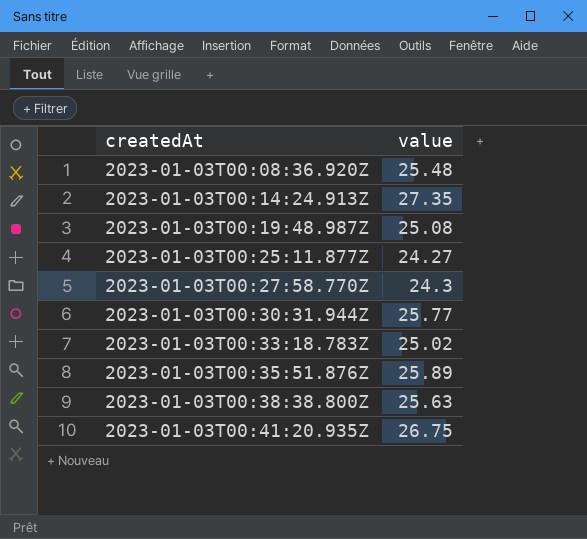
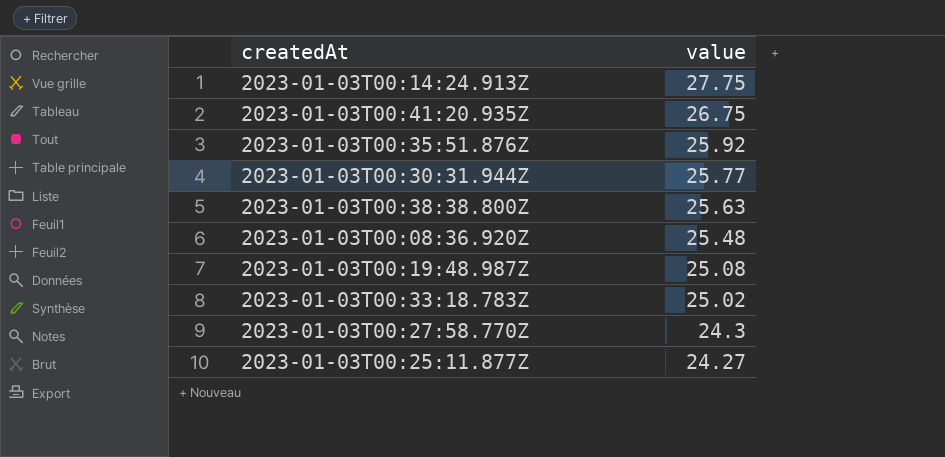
row order: createdAt ascending -> value descending
2023-01-03T00:14:24.913Z | value: 27.35 -> 27.75
2023-01-03T00:35:51.876Z | value: 25.89 -> 25.92

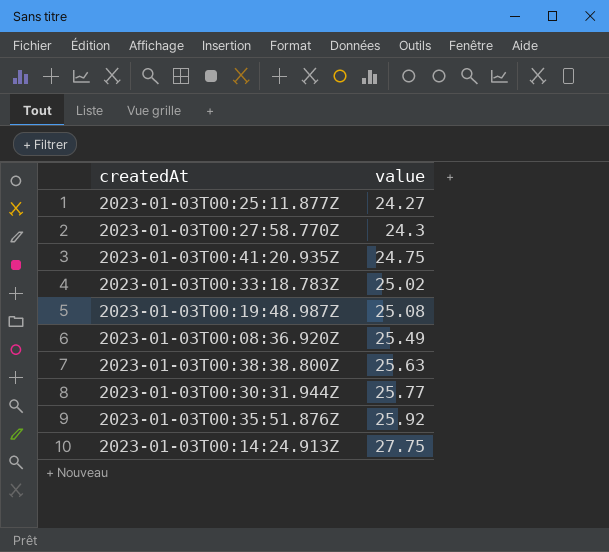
row order: value descending -> value ascending
2023-01-03T00:41:20.935Z | value: 26.75 -> 24.75
2023-01-03T00:08:36.920Z | value: 25.48 -> 25.49

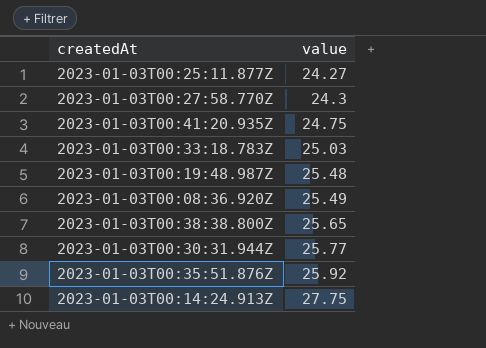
2023-01-03T00:33:18.783Z | value: 25.02 -> 25.03
2023-01-03T00:19:48.987Z | value: 25.08 -> 25.48
2023-01-03T00:38:38.800Z | value: 25.63 -> 25.65

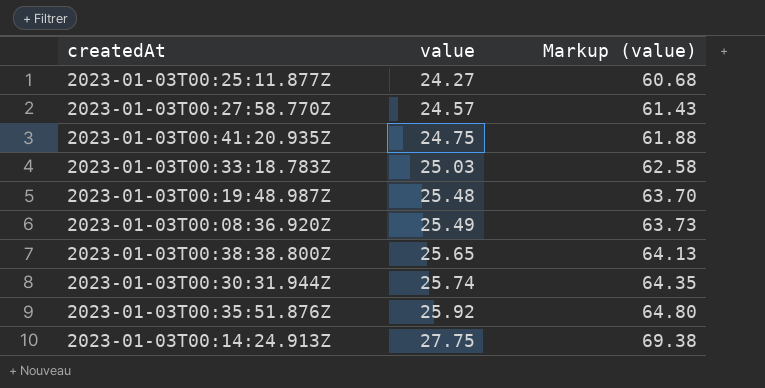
column Markup (value) | formula: none -> [value] * 2.5
2023-01-03T00:27:58.770Z | value: 24.3 -> 24.57
2023-01-03T00:30:31.944Z | value: 25.77 -> 25.74

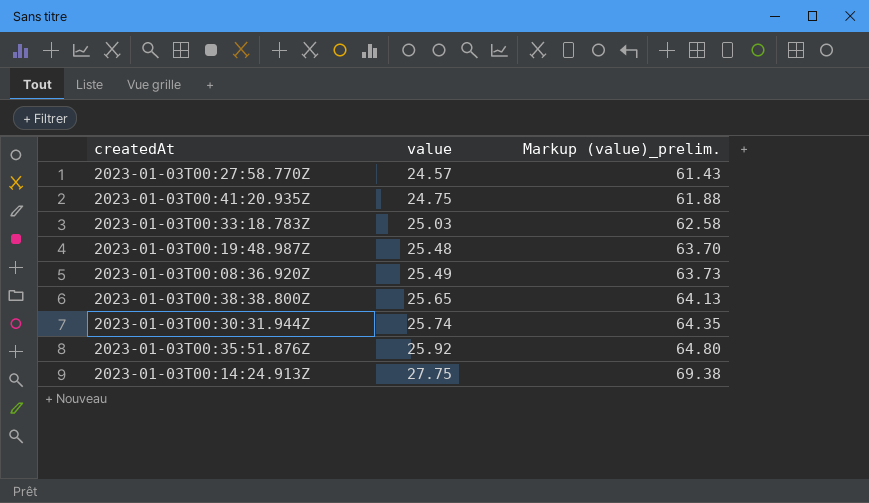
column name: Markup (value) -> Markup (value)_prelim.
row 2023-01-03T00:25:11.877Z: 24.27 | 60.68 -> none

